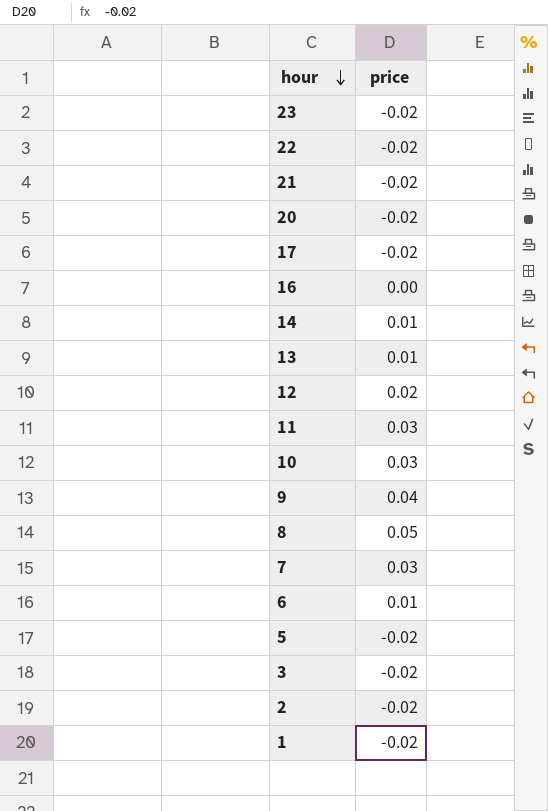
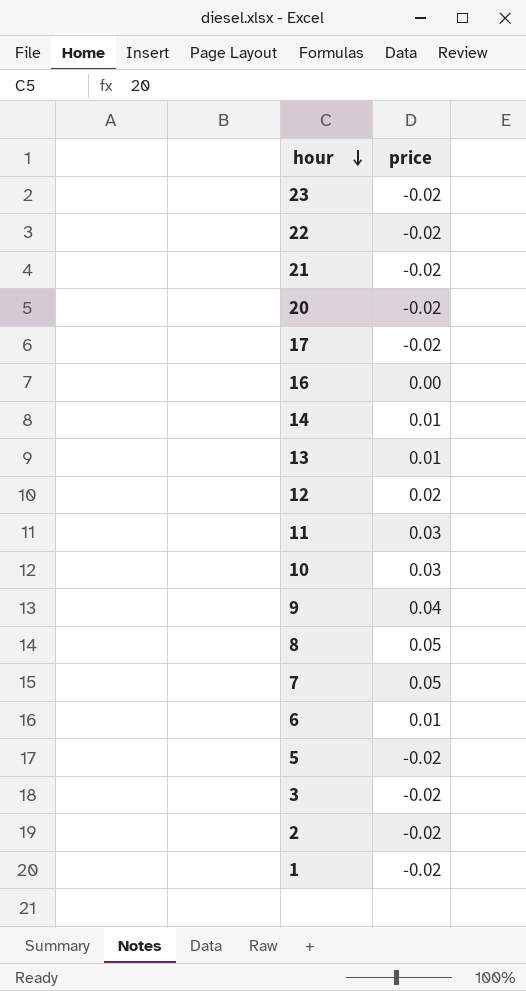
7 | price: 0.03 -> 0.05

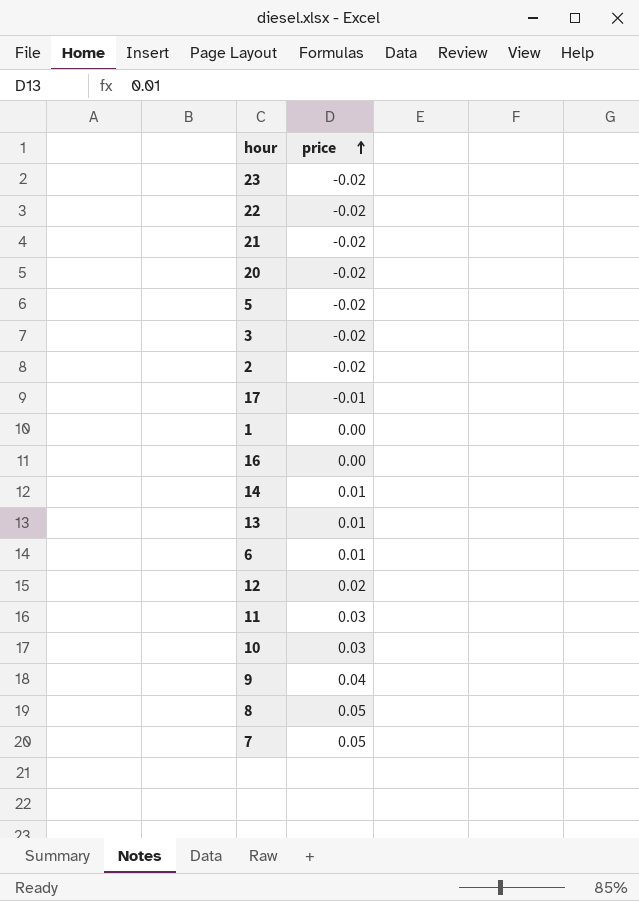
row order: hour descending -> price ascending
17 | price: -0.02 -> -0.01
1 | price: -0.02 -> 0.00

